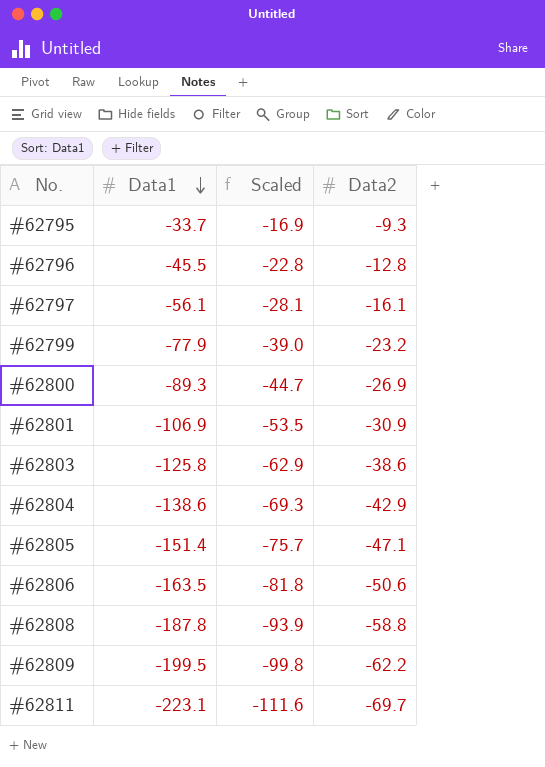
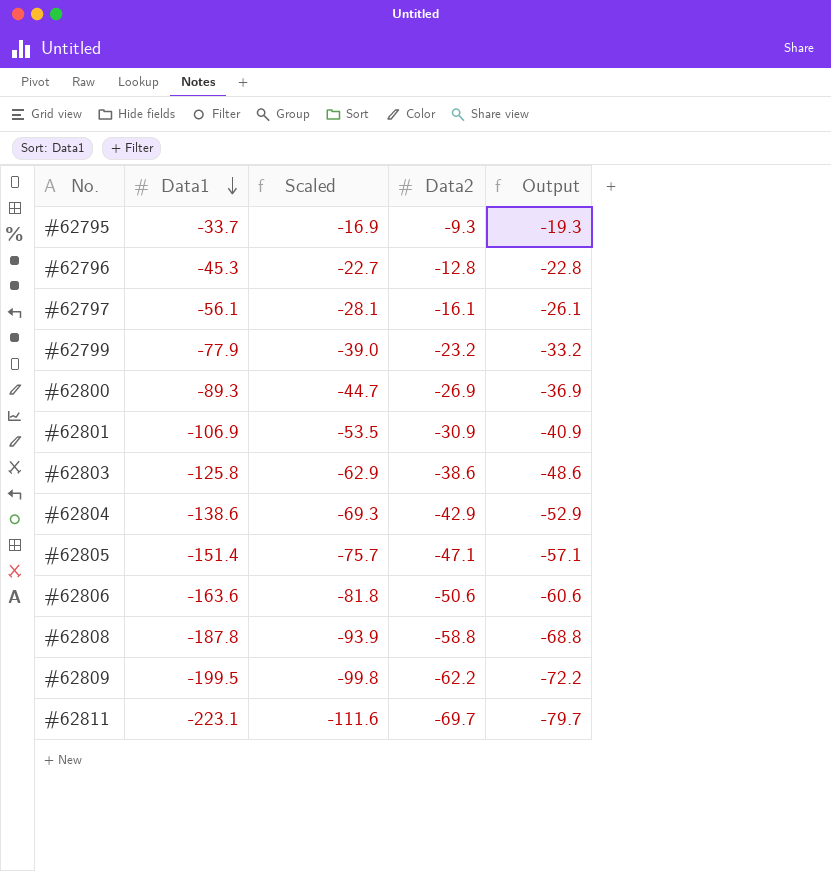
column Output | formula: none -> [Data2] - 10
#62796 | Data1: -45.5 -> -45.3
#62796 | Scaled: -22.8 -> -22.7
#62806 | Data1: -163.5 -> -163.6

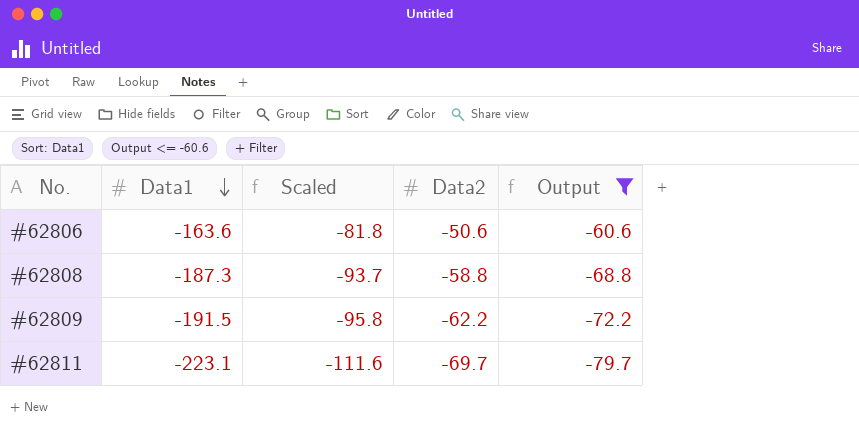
filter: none -> Output <= -60.6
#62808 | Data1: -187.8 -> -187.3
#62808 | Scaled: -93.9 -> -93.7
#62809 | Data1: -199.5 -> -191.5
#62809 | Scaled: -99.8 -> -95.8

